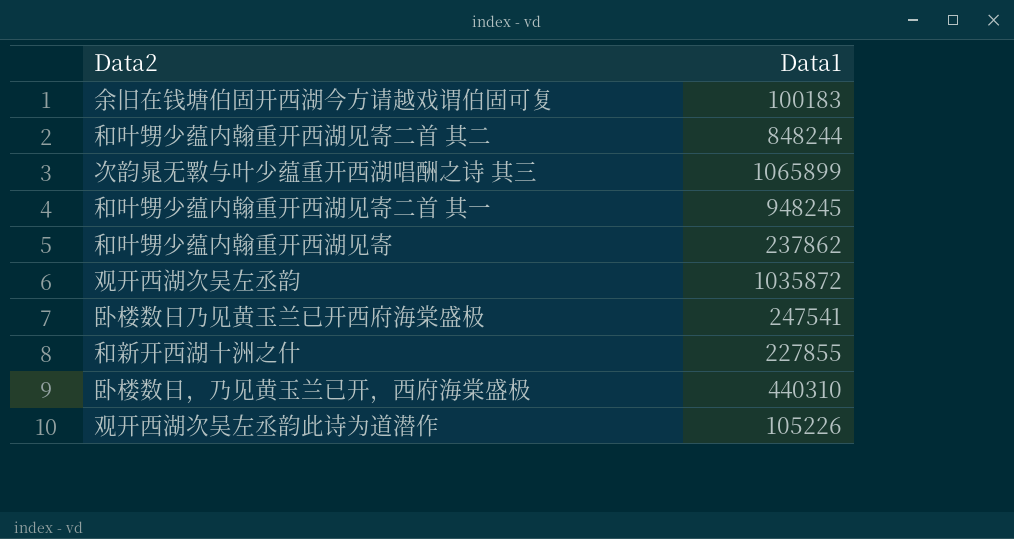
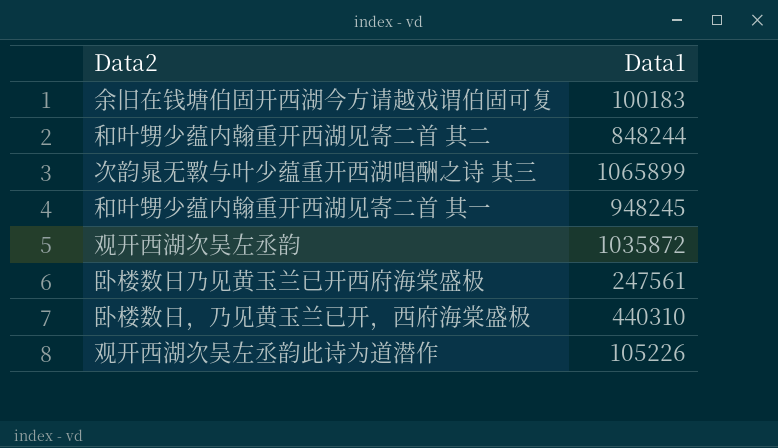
row 和叶甥少蕴内翰重开西湖见寄: 237862 -> none
row 和新开西湖十洲之什: 227855 -> none
卧楼数日乃见黄玉兰已开西府海棠盛极 | Data1: 247541 -> 247561

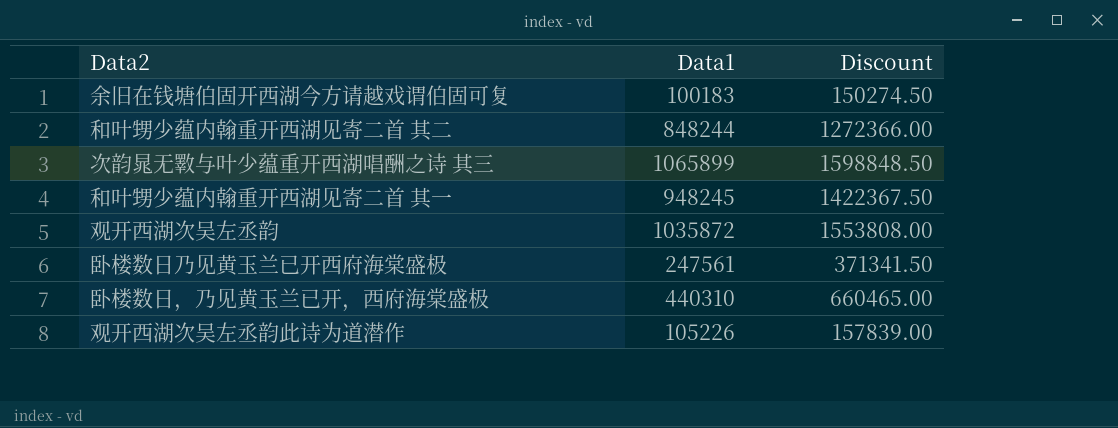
column Discount | formula: none -> [Data1] * 1.5

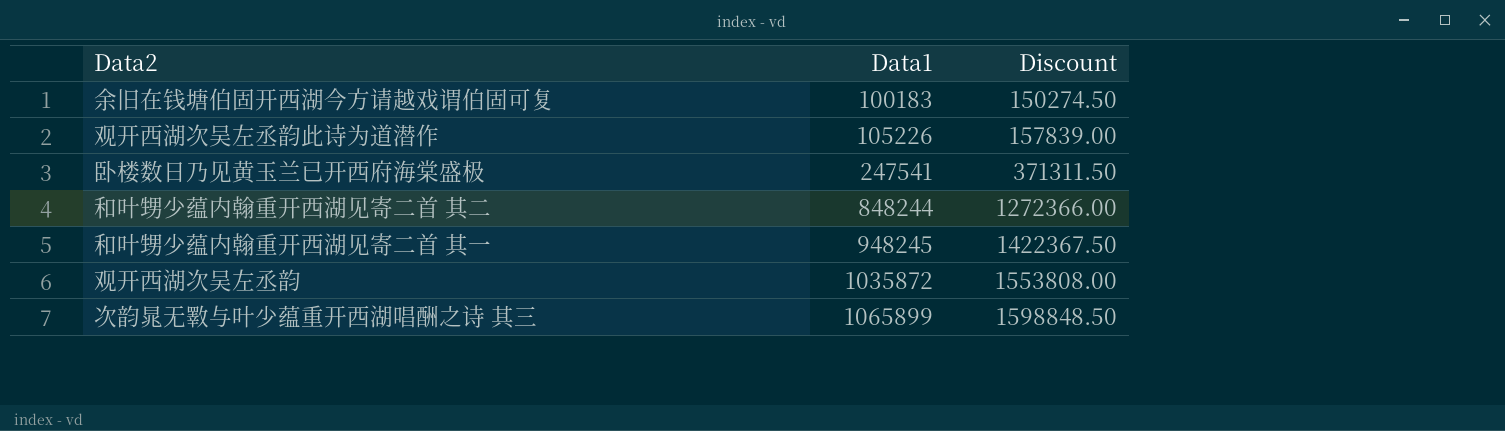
row order: none -> Data1 ascending
row 卧楼数日，乃见黄玉兰已开，西府海棠盛极: 440310 | 660465.00 -> none
卧楼数日乃见黄玉兰已开西府海棠盛极 | Data1: 247561 -> 247541
卧楼数日乃见黄玉兰已开西府海棠盛极 | Discount: 371341.50 -> 371311.50

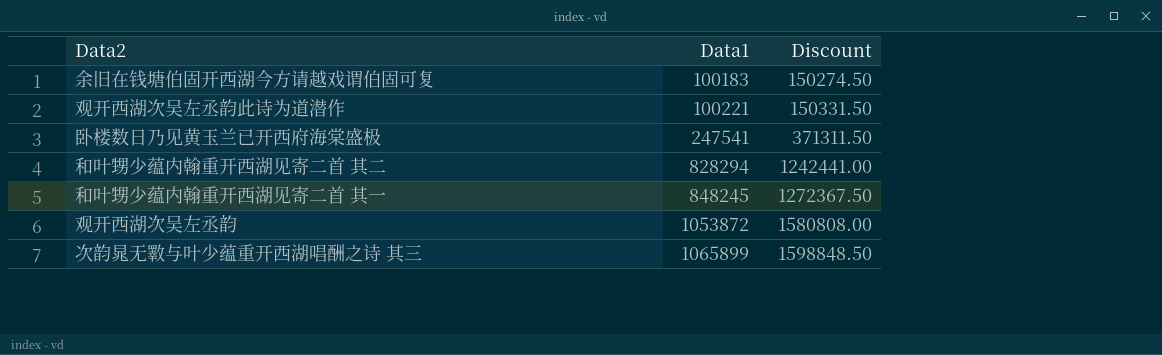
观开西湖次吴左丞韵此诗为道潜作 | Data1: 105226 -> 100221
观开西湖次吴左丞韵此诗为道潜作 | Discount: 157839.00 -> 150331.50
和叶甥少蕴内翰重开西湖见寄二首 其二 | Data1: 848244 -> 828294
和叶甥少蕴内翰重开西湖见寄二首 其二 | Discount: 1272366.00 -> 1242441.00
和叶甥少蕴内翰重开西湖见寄二首 其一 | Data1: 948245 -> 848245
和叶甥少蕴内翰重开西湖见寄二首 其一 | Discount: 1422367.50 -> 1272367.50
观开西湖次吴左丞韵 | Data1: 1035872 -> 1053872
观开西湖次吴左丞韵 | Discount: 1553808.00 -> 1580808.00

